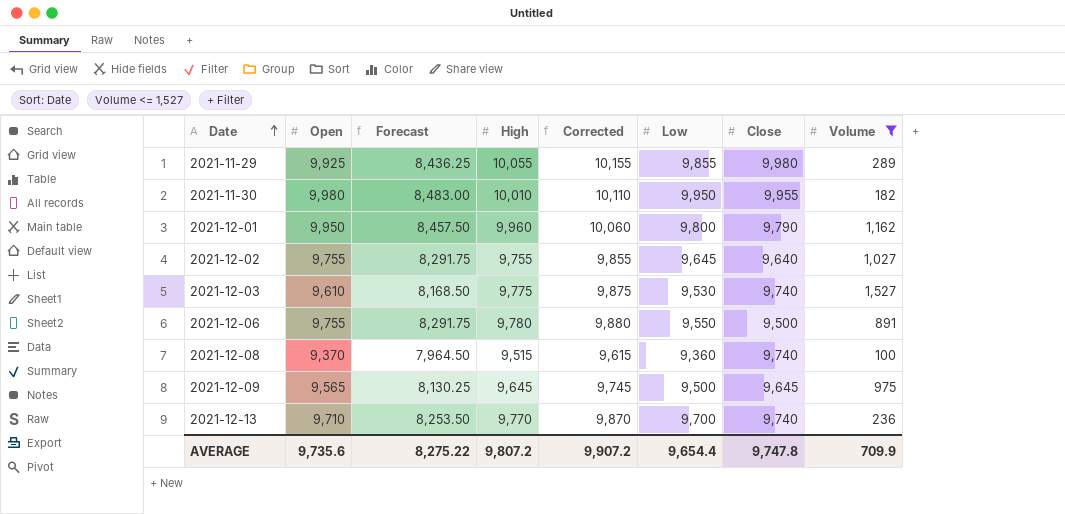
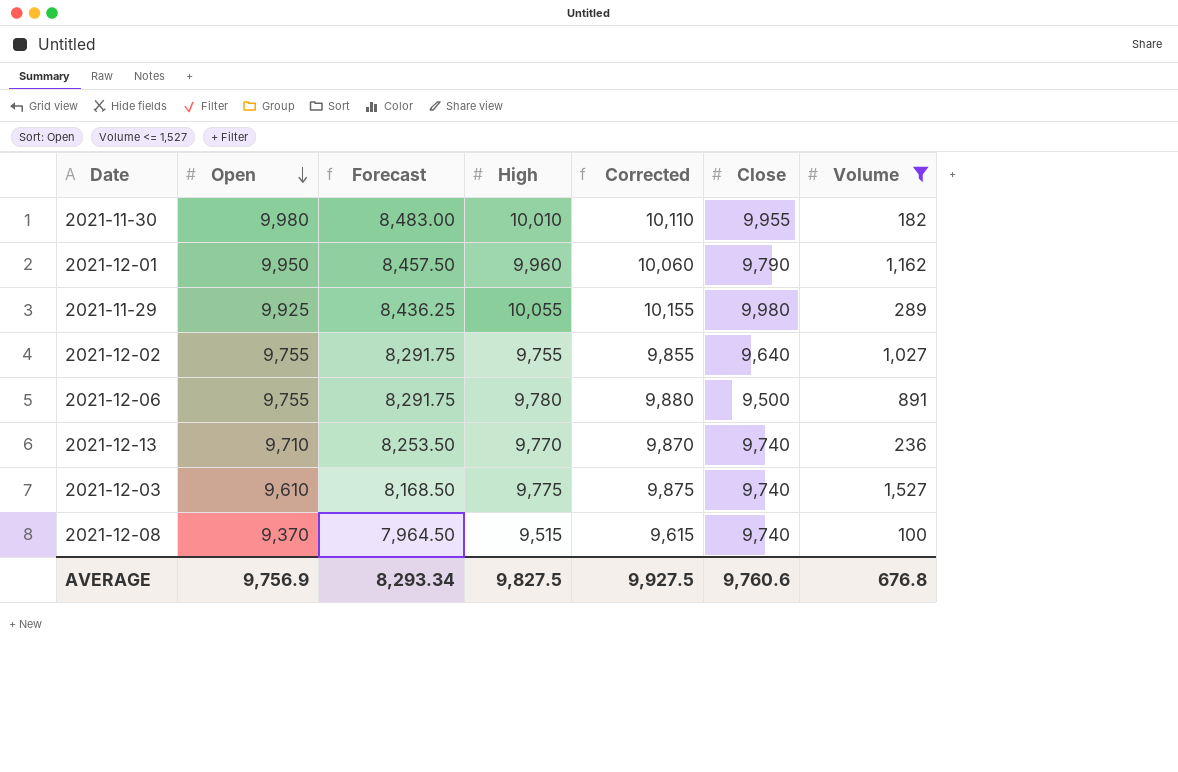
row order: Date ascending -> Open descending
column Low | position: 6 -> none
row 2021-12-09: 9,565 | 8,130.25 | 9,645 | 9,745 | 9,500 | 9,645 | 975 -> none
AVERAGE | Open: 9,735.6 -> 9,756.9
AVERAGE | Forecast: 8,275.22 -> 8,293.34
AVERAGE | High: 9,807.2 -> 9,827.5
AVERAGE | Corrected: 9,907.2 -> 9,927.5
AVERAGE | Close: 9,747.8 -> 9,760.6
AVERAGE | Volume: 709.9 -> 676.8

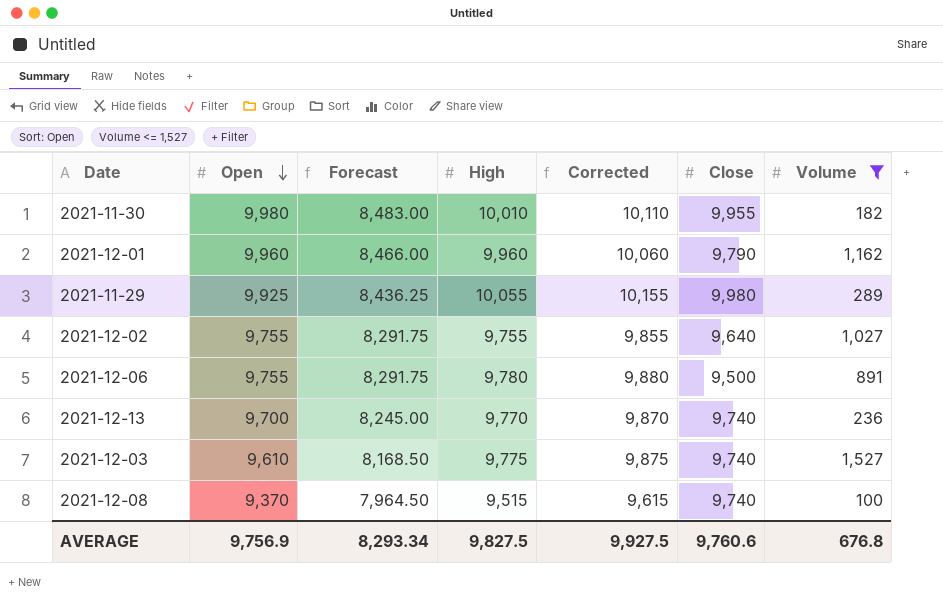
2021-12-01 | Open: 9,950 -> 9,960
2021-12-01 | Forecast: 8,457.50 -> 8,466.00
2021-12-13 | Open: 9,710 -> 9,700
2021-12-13 | Forecast: 8,253.50 -> 8,245.00

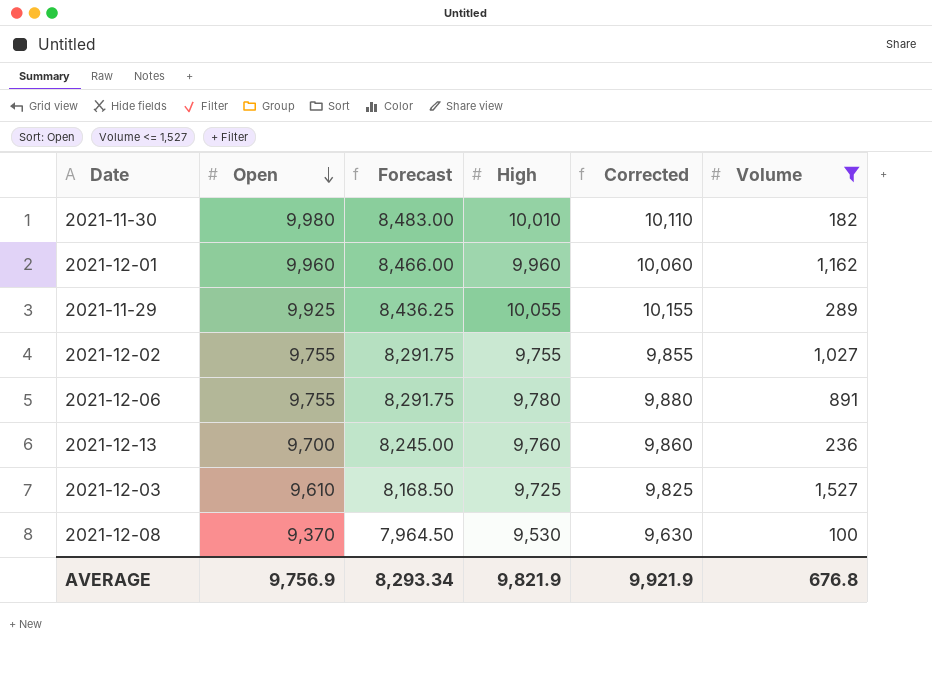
column Close | position: 6 -> none
2021-12-13 | High: 9,770 -> 9,760
2021-12-13 | Corrected: 9,870 -> 9,860
2021-12-03 | High: 9,775 -> 9,725
2021-12-03 | Corrected: 9,875 -> 9,825
2021-12-08 | High: 9,515 -> 9,530
2021-12-08 | Corrected: 9,615 -> 9,630
AVERAGE | High: 9,827.5 -> 9,821.9
AVERAGE | Corrected: 9,927.5 -> 9,921.9

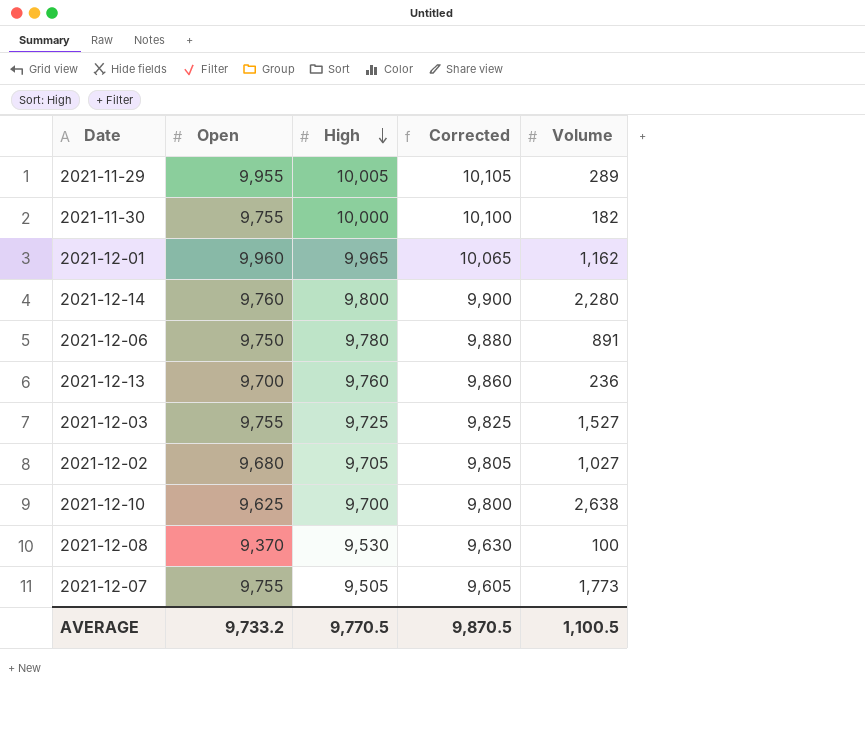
filter: Volume <= 1,527 -> none
row order: Open descending -> High descending
column Forecast | formula: [Open] * 0.85 -> none
2021-11-29 | Open: 9,925 -> 9,955
2021-11-29 | High: 10,055 -> 10,005
2021-11-29 | Corrected: 10,155 -> 10,105
2021-11-30 | Open: 9,980 -> 9,755
2021-11-30 | High: 10,010 -> 10,000
2021-11-30 | Corrected: 10,110 -> 10,100
2021-12-01 | High: 9,960 -> 9,965
2021-12-01 | Corrected: 10,060 -> 10,065
2021-12-06 | Open: 9,755 -> 9,750
2021-12-03 | Open: 9,610 -> 9,755
2021-12-02 | Open: 9,755 -> 9,680
2021-12-02 | High: 9,755 -> 9,705
2021-12-02 | Corrected: 9,855 -> 9,805
AVERAGE | Open: 9,756.9 -> 9,733.2
AVERAGE | High: 9,821.9 -> 9,770.5
AVERAGE | Corrected: 9,921.9 -> 9,870.5
AVERAGE | Volume: 676.8 -> 1,100.5

